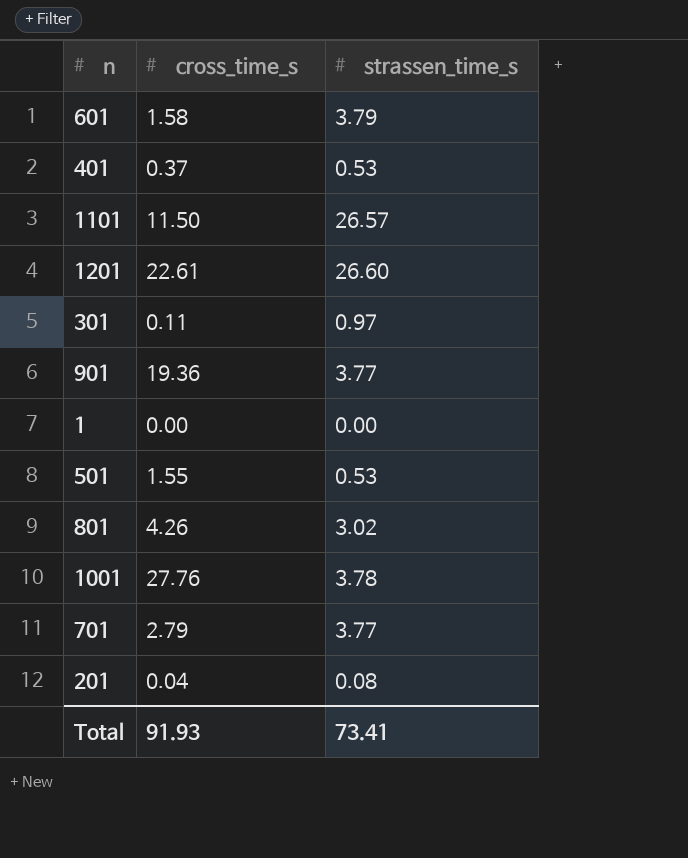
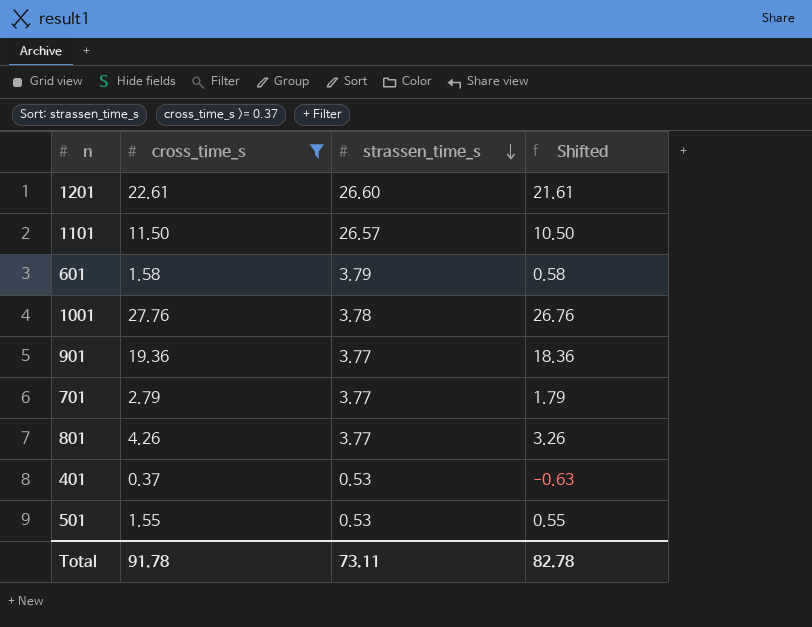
filter: none -> cross_time_s >= 0.37
row order: none -> strassen_time_s descending
column Shifted | formula: none -> [cross_time_s] - 1
801 | strassen_time_s: 3.02 -> 3.77
Total | cross_time_s: 91.93 -> 91.78
Total | strassen_time_s: 73.41 -> 73.11

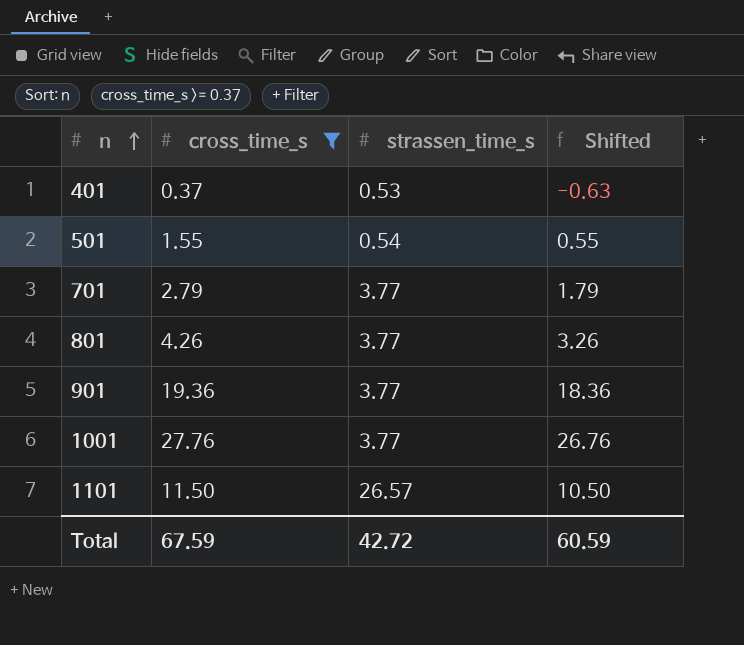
row order: strassen_time_s descending -> n ascending
row 1201: 22.61 | 26.60 | 21.61 -> none
row 601: 1.58 | 3.79 | 0.58 -> none
501 | strassen_time_s: 0.53 -> 0.54
1001 | strassen_time_s: 3.78 -> 3.77
Total | cross_time_s: 91.78 -> 67.59
Total | strassen_time_s: 73.11 -> 42.72
Total | Shifted: 82.78 -> 60.59

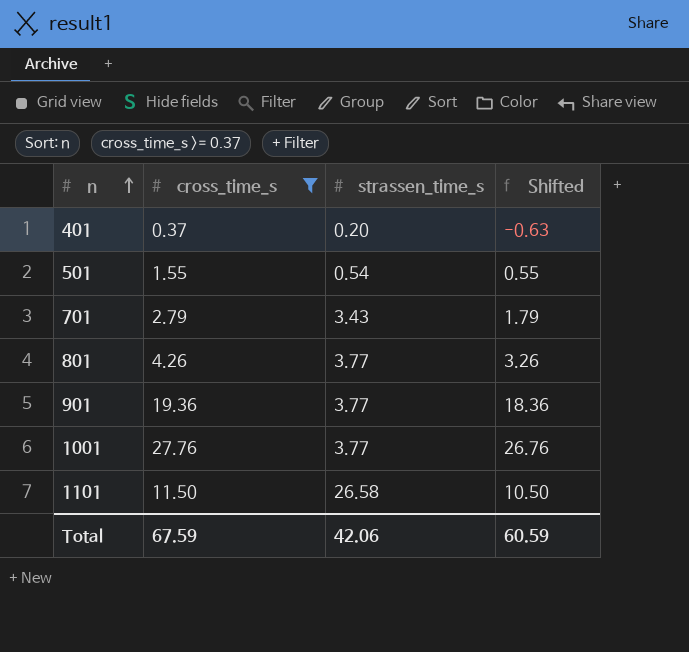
401 | strassen_time_s: 0.53 -> 0.20
701 | strassen_time_s: 3.77 -> 3.43
1101 | strassen_time_s: 26.57 -> 26.58
Total | strassen_time_s: 42.72 -> 42.06

